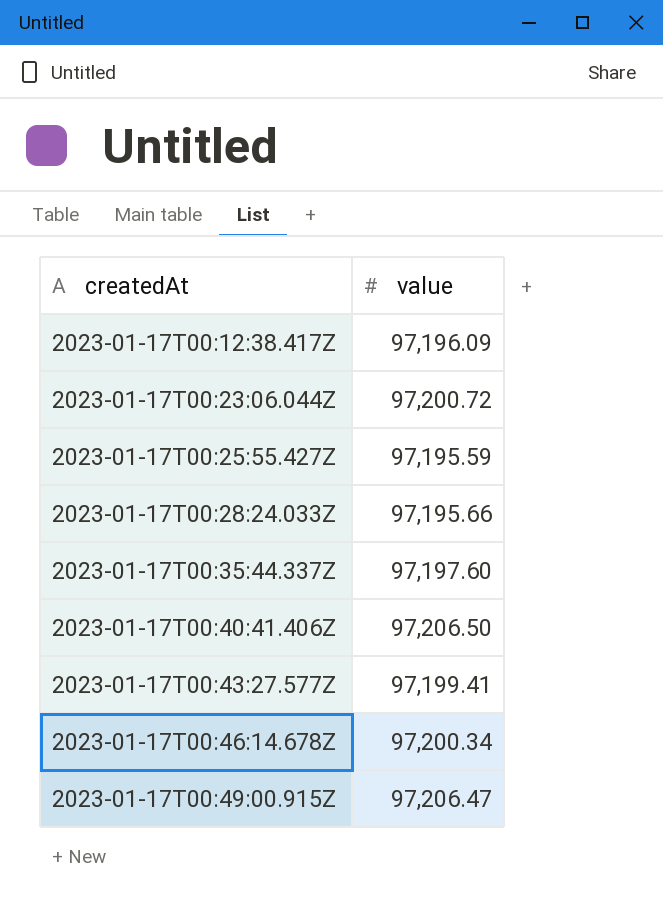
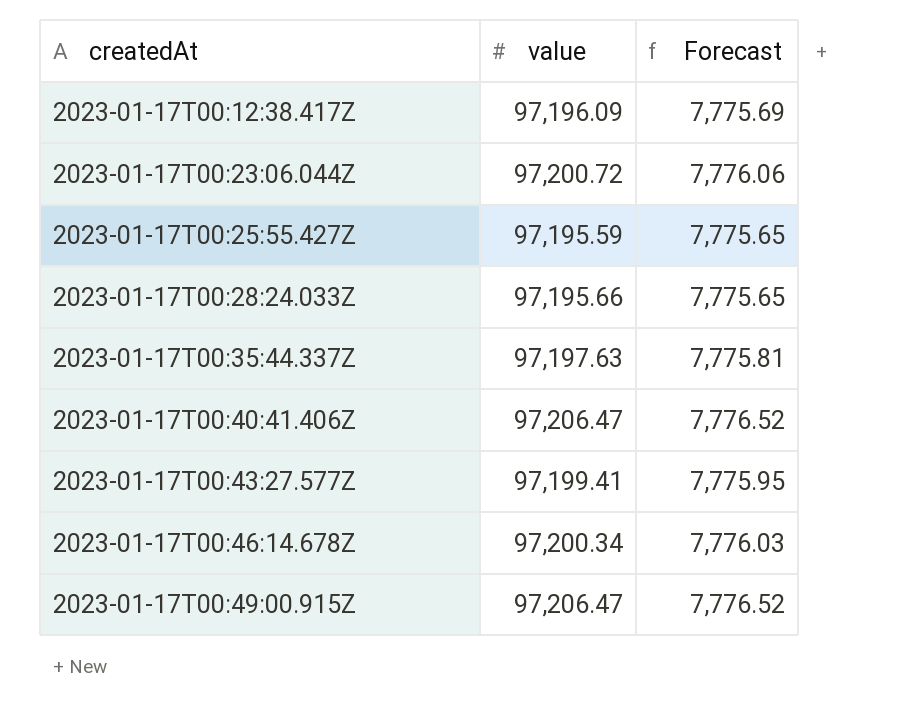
column Forecast | formula: none -> [value] * 0.08
2023-01-17T00:35:44.337Z | value: 97,197.60 -> 97,197.63
2023-01-17T00:40:41.406Z | value: 97,206.50 -> 97,206.47

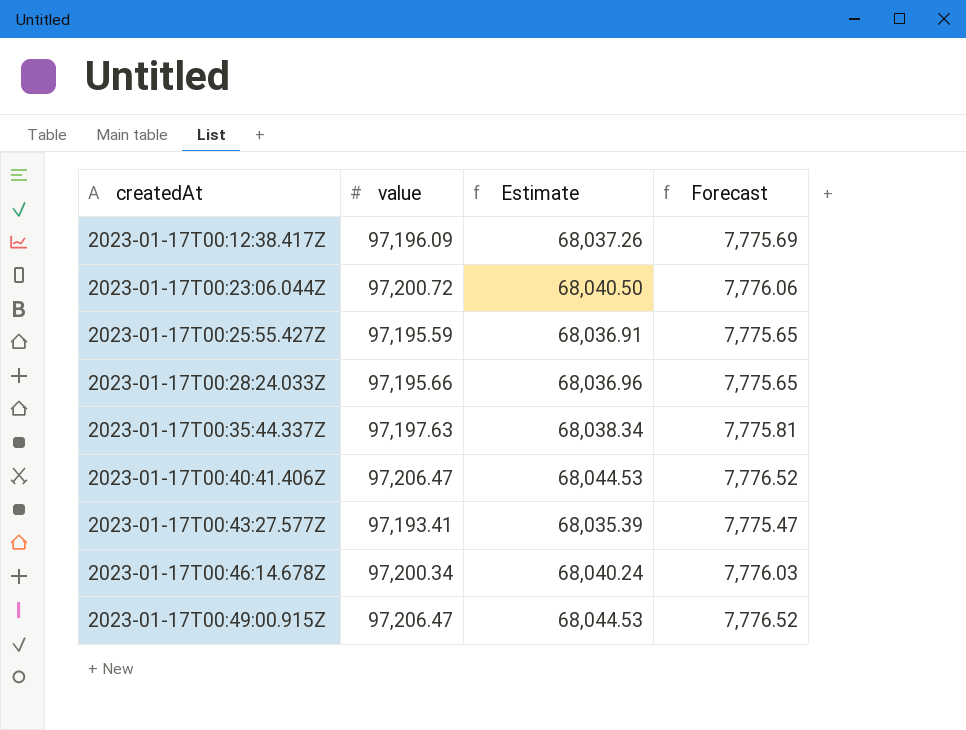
column Estimate | formula: none -> [value] * 0.7
2023-01-17T00:43:27.577Z | value: 97,199.41 -> 97,193.41
2023-01-17T00:43:27.577Z | Forecast: 7,775.95 -> 7,775.47

